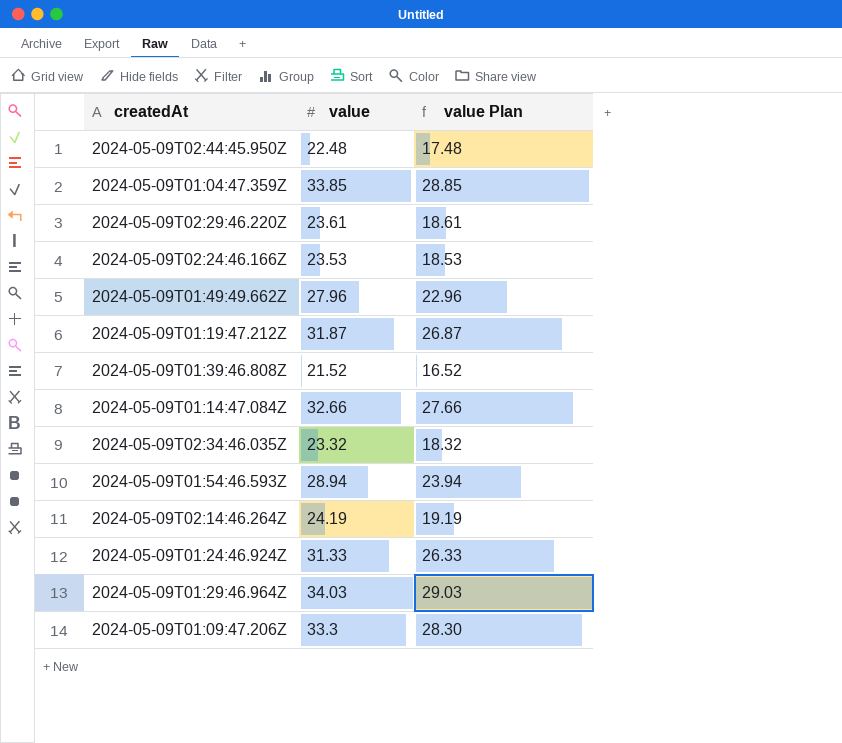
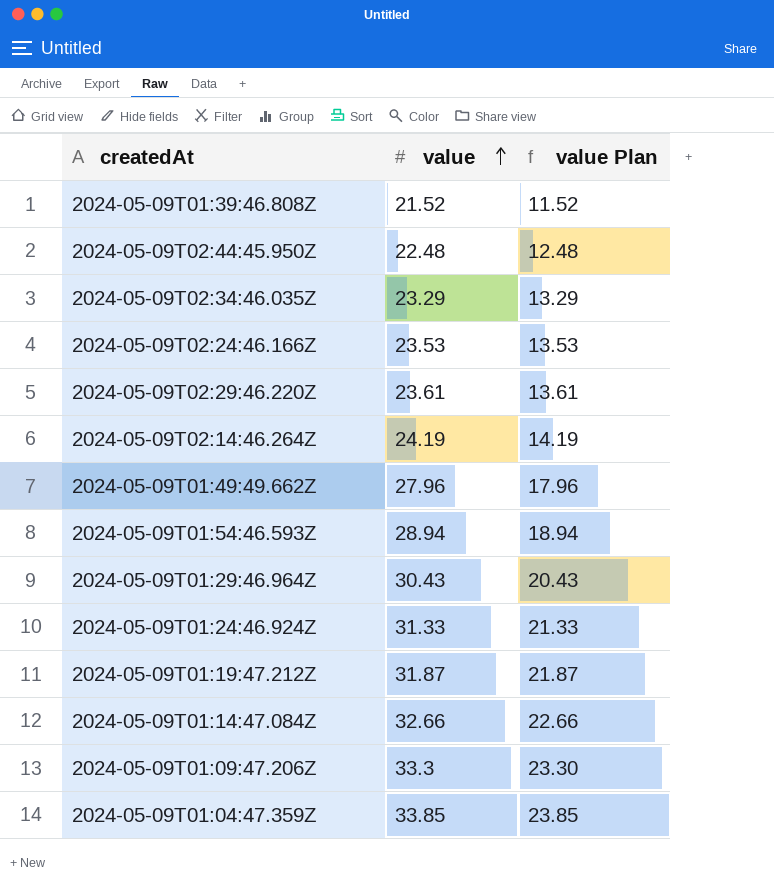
row order: none -> value ascending
column value Plan | formula: [value] - 5 -> [value] - 10
2024-05-09T02:34:46.035Z | value: 23.32 -> 23.29
2024-05-09T01:29:46.964Z | value: 34.03 -> 30.43

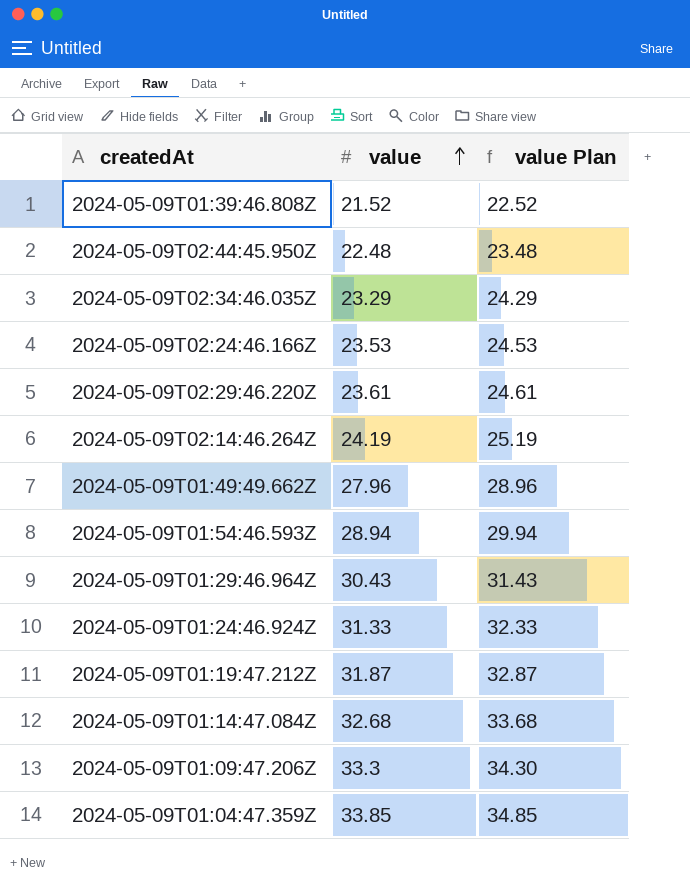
column value Plan | formula: [value] - 10 -> [value] + 1
2024-05-09T01:14:47.084Z | value: 32.66 -> 32.68

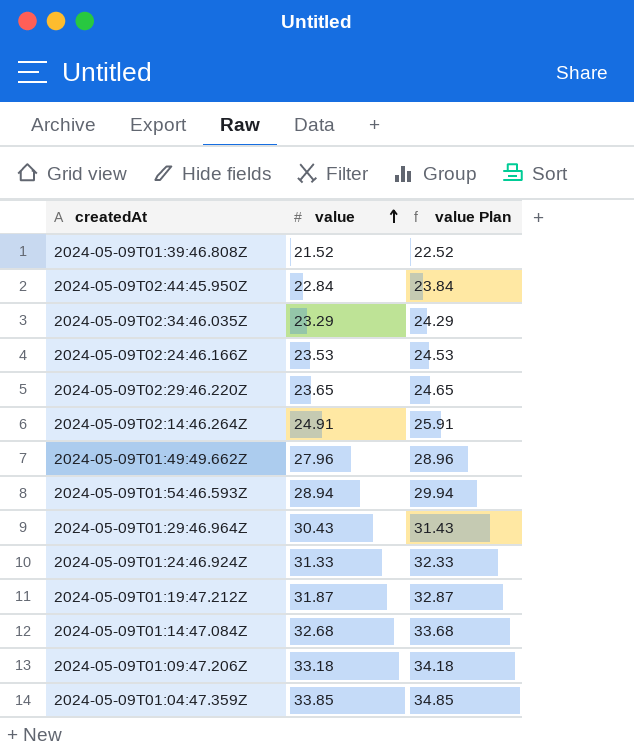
2024-05-09T02:44:45.950Z | value: 22.48 -> 22.84
2024-05-09T02:44:45.950Z | value Plan: 23.48 -> 23.84
2024-05-09T02:29:46.220Z | value: 23.61 -> 23.65
2024-05-09T02:29:46.220Z | value Plan: 24.61 -> 24.65
2024-05-09T02:14:46.264Z | value: 24.19 -> 24.91
2024-05-09T02:14:46.264Z | value Plan: 25.19 -> 25.91
2024-05-09T01:09:47.206Z | value: 33.3 -> 33.18
2024-05-09T01:09:47.206Z | value Plan: 34.30 -> 34.18

